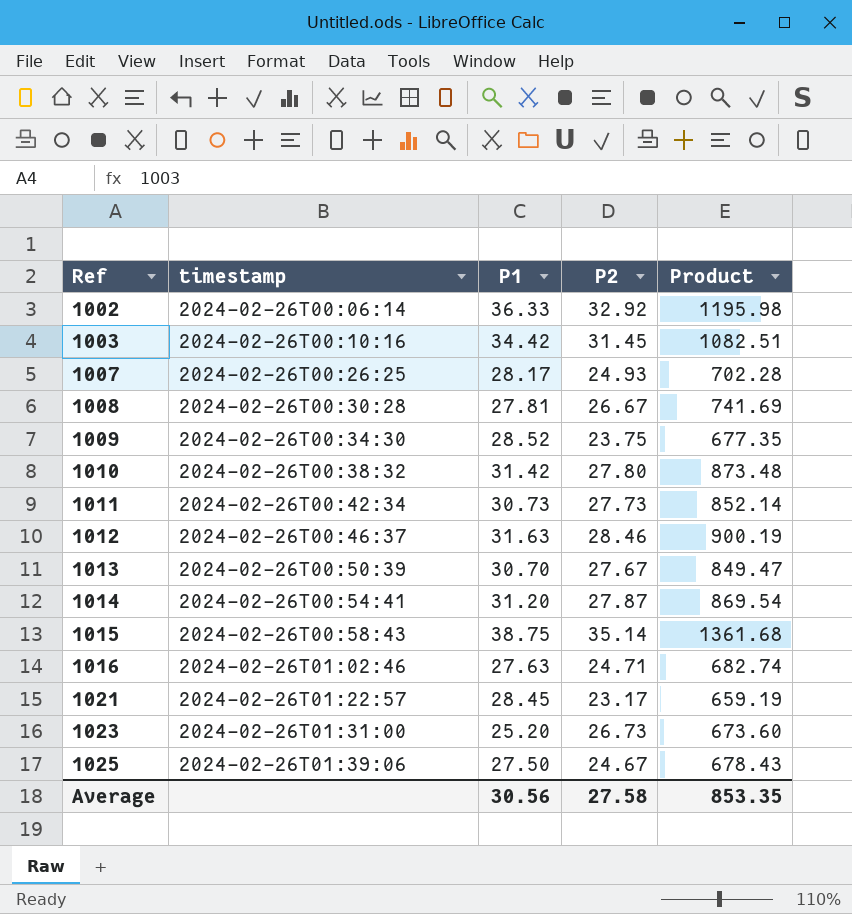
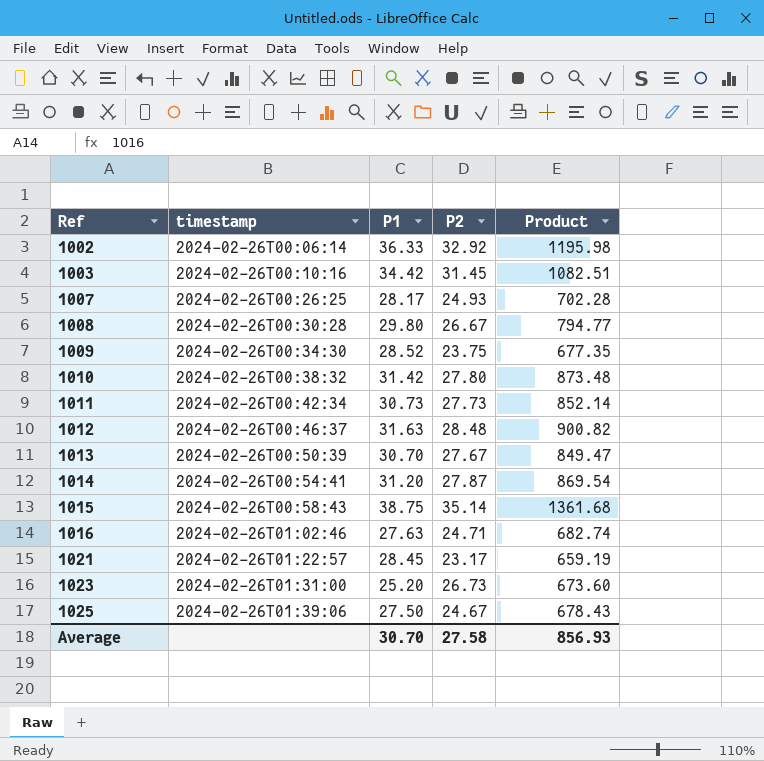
1008 | P1: 27.81 -> 29.80
1008 | Product: 741.69 -> 794.77
1012 | P2: 28.46 -> 28.48
1012 | Product: 900.19 -> 900.82
Average | P1: 30.56 -> 30.70
Average | Product: 853.35 -> 856.93

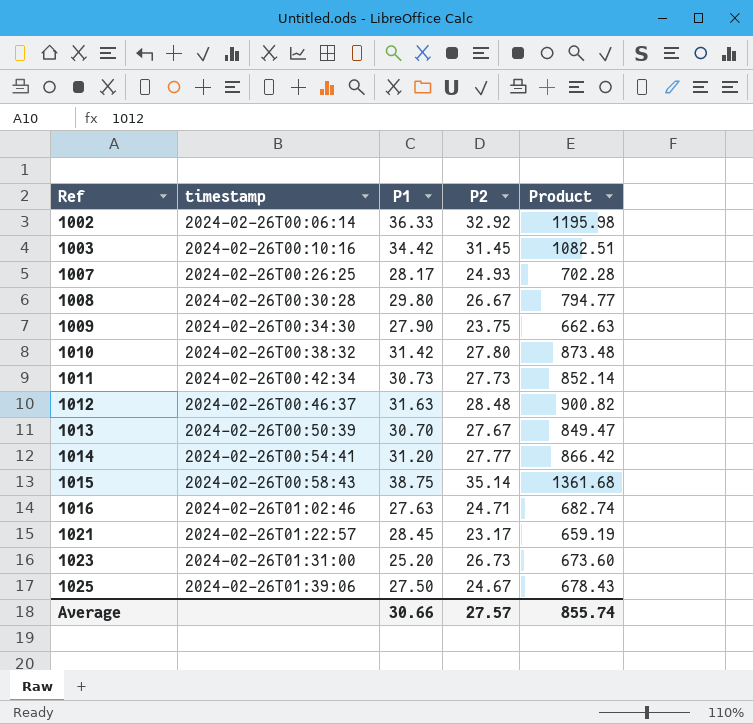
1009 | P1: 28.52 -> 27.90
1009 | Product: 677.35 -> 662.63
1014 | P2: 27.87 -> 27.77
1014 | Product: 869.54 -> 866.42
Average | P1: 30.70 -> 30.66
Average | P2: 27.58 -> 27.57
Average | Product: 856.93 -> 855.74

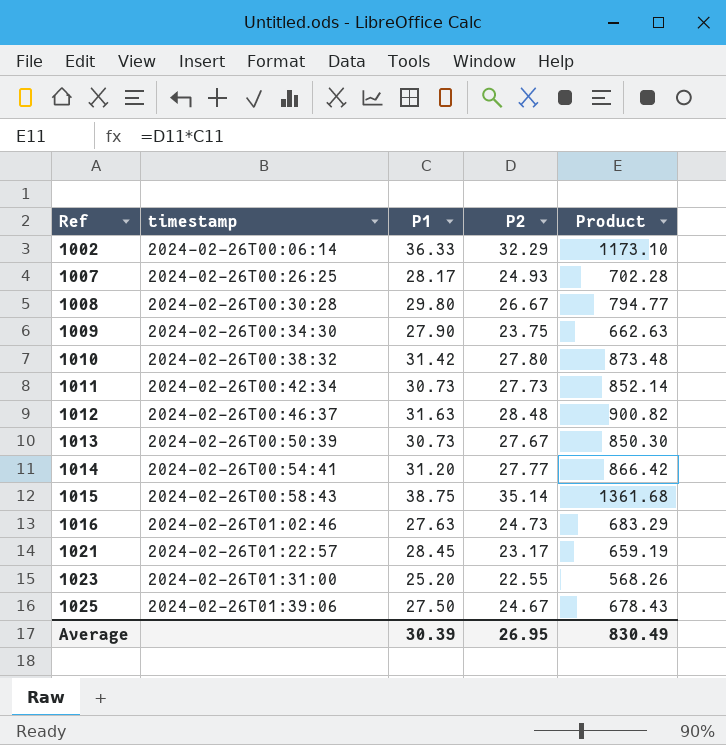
row 1003: 2024-02-26T00:10:16 | 34.42 | 31.45 | 1082.51 -> none
1002 | P2: 32.92 -> 32.29
1002 | Product: 1195.98 -> 1173.10
1013 | P1: 30.70 -> 30.73
1013 | Product: 849.47 -> 850.30
1016 | P2: 24.71 -> 24.73
1016 | Product: 682.74 -> 683.29
1023 | P2: 26.73 -> 22.55
1023 | Product: 673.60 -> 568.26
Average | P1: 30.66 -> 30.39
Average | P2: 27.57 -> 26.95
Average | Product: 855.74 -> 830.49

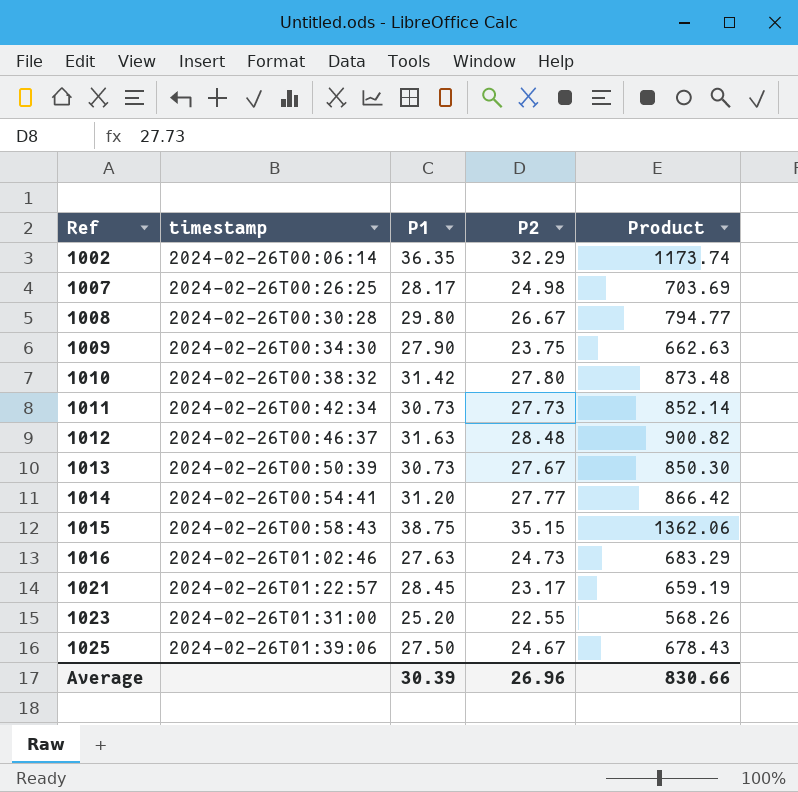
1002 | P1: 36.33 -> 36.35
1002 | Product: 1173.10 -> 1173.74
1007 | P2: 24.93 -> 24.98
1007 | Product: 702.28 -> 703.69
1015 | P2: 35.14 -> 35.15
1015 | Product: 1361.68 -> 1362.06
Average | P2: 26.95 -> 26.96
Average | Product: 830.49 -> 830.66

